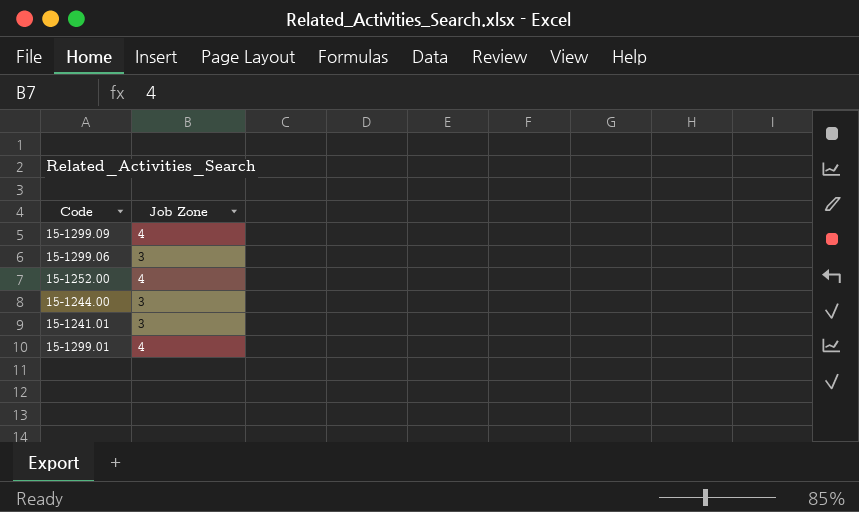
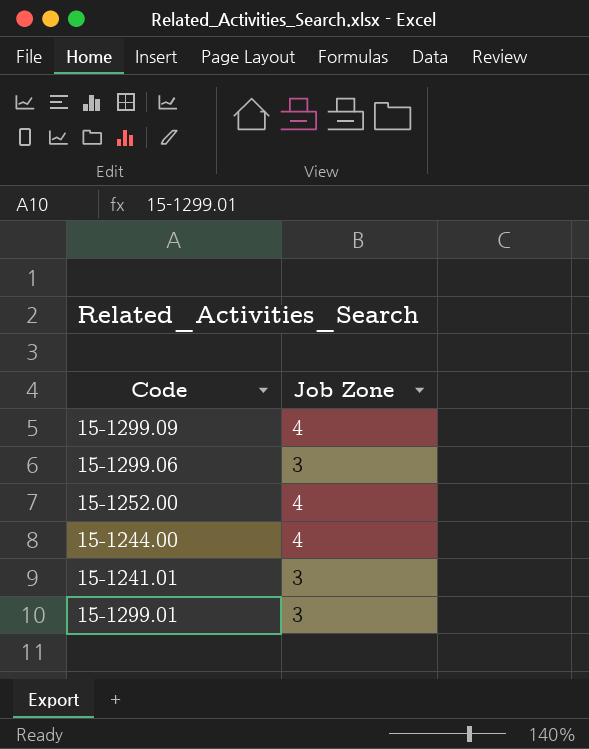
15-1244.00 | Job Zone: 3 -> 4
15-1299.01 | Job Zone: 4 -> 3

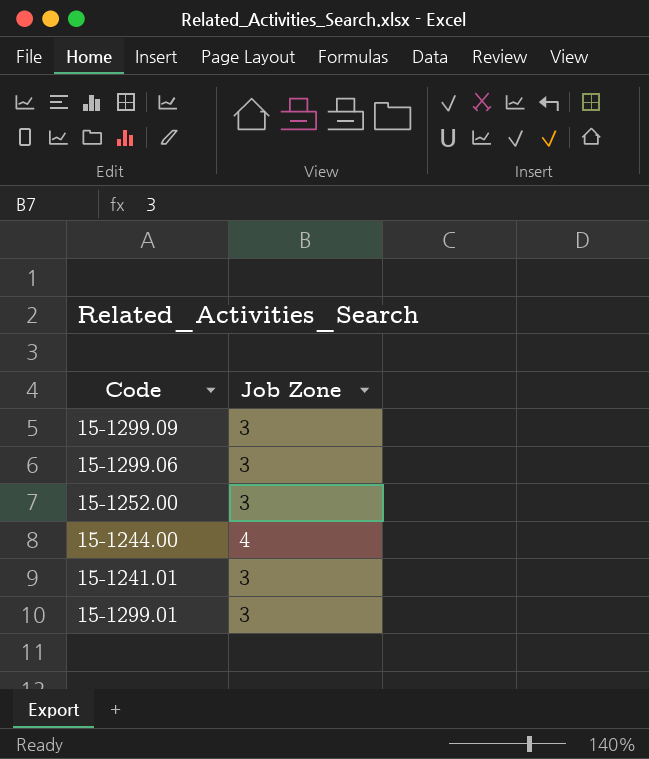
15-1299.09 | Job Zone: 4 -> 3
15-1252.00 | Job Zone: 4 -> 3

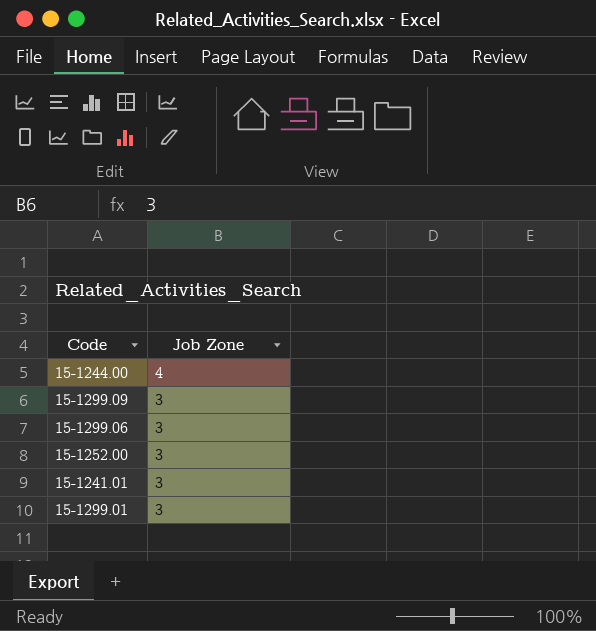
row order: none -> Job Zone descending

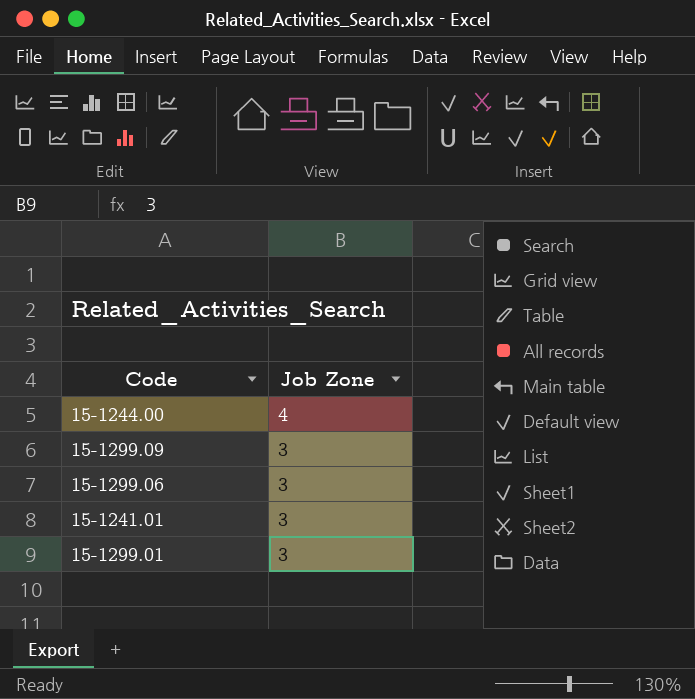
row 15-1252.00: 3 -> none

